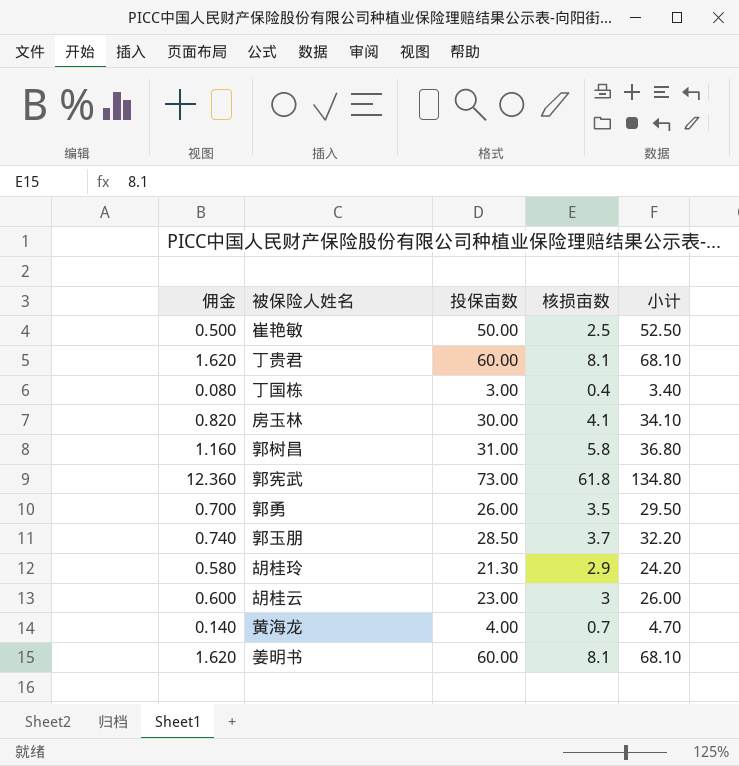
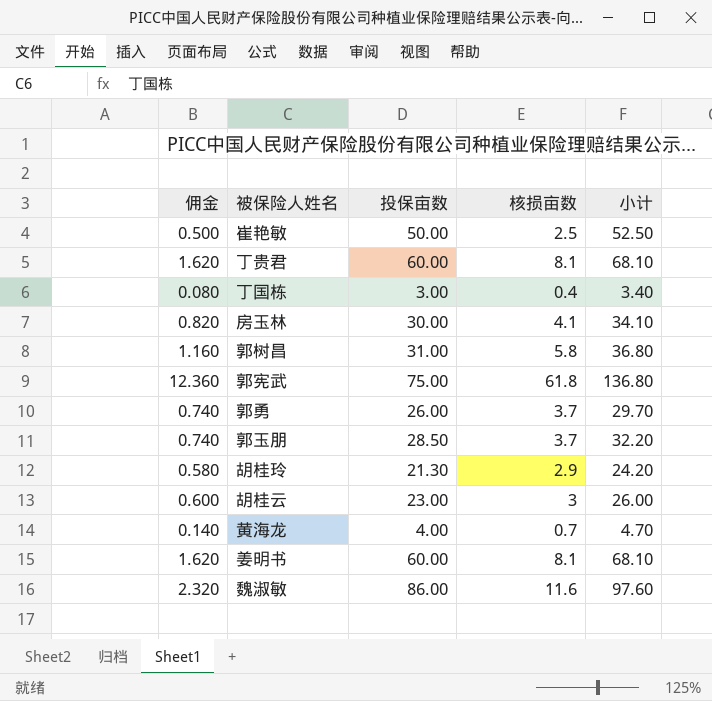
郭宪武 | 投保亩数: 73.00 -> 75.00
郭宪武 | 小计: 134.80 -> 136.80
郭勇 | 佣金: 0.700 -> 0.740
郭勇 | 核损亩数: 3.5 -> 3.7
郭勇 | 小计: 29.50 -> 29.70
row 魏淑敏: none -> 2.320 | 86.00 | 11.6 | 97.60

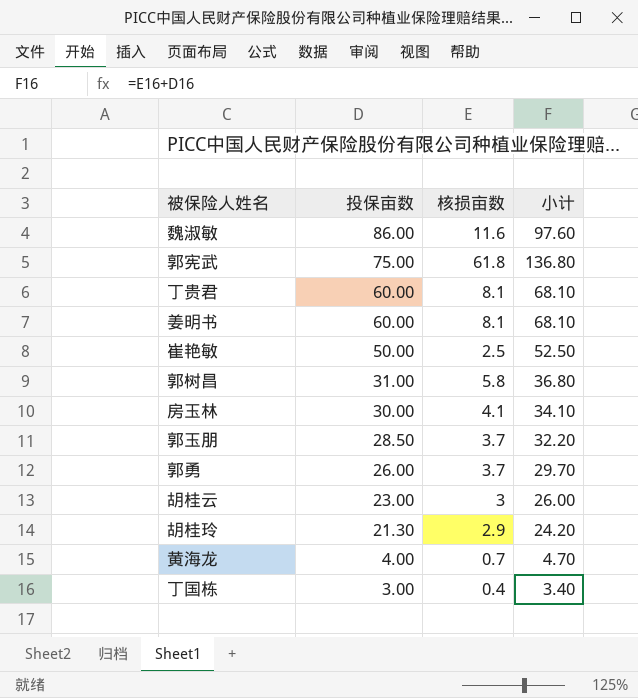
row order: none -> 投保亩数 descending
column 佣金 | formula: [核损亩数] * 0.2 -> none

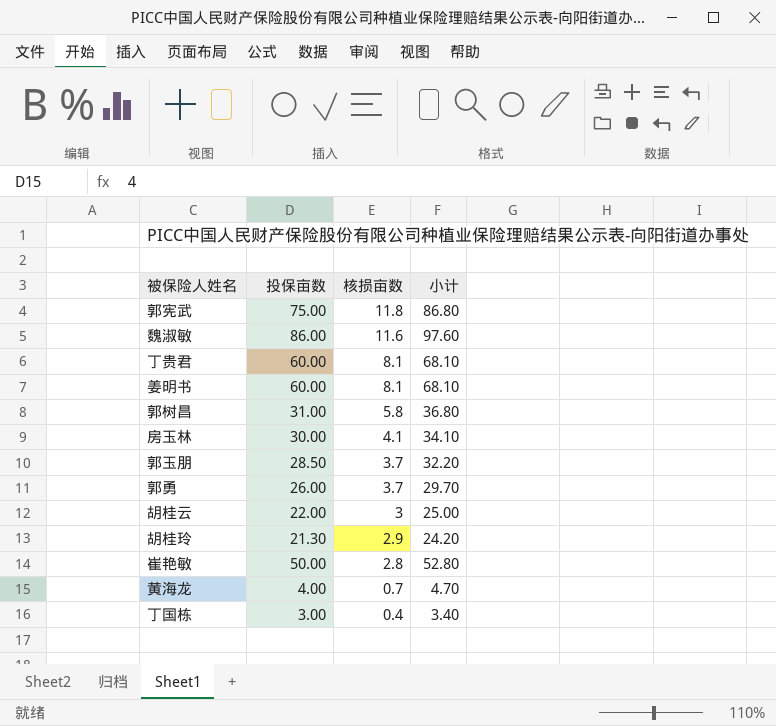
row order: 投保亩数 descending -> 核损亩数 descending
郭宪武 | 核损亩数: 61.8 -> 11.8
郭宪武 | 小计: 136.80 -> 86.80
胡桂云 | 投保亩数: 23.00 -> 22.00
胡桂云 | 小计: 26.00 -> 25.00
崔艳敏 | 核损亩数: 2.5 -> 2.8
崔艳敏 | 小计: 52.50 -> 52.80

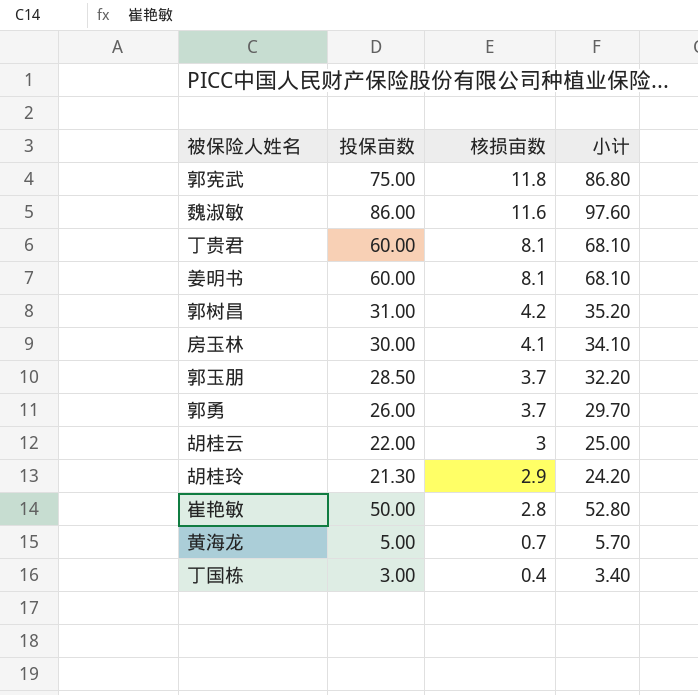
郭树昌 | 核损亩数: 5.8 -> 4.2
郭树昌 | 小计: 36.80 -> 35.20
黄海龙 | 投保亩数: 4.00 -> 5.00
黄海龙 | 小计: 4.70 -> 5.70

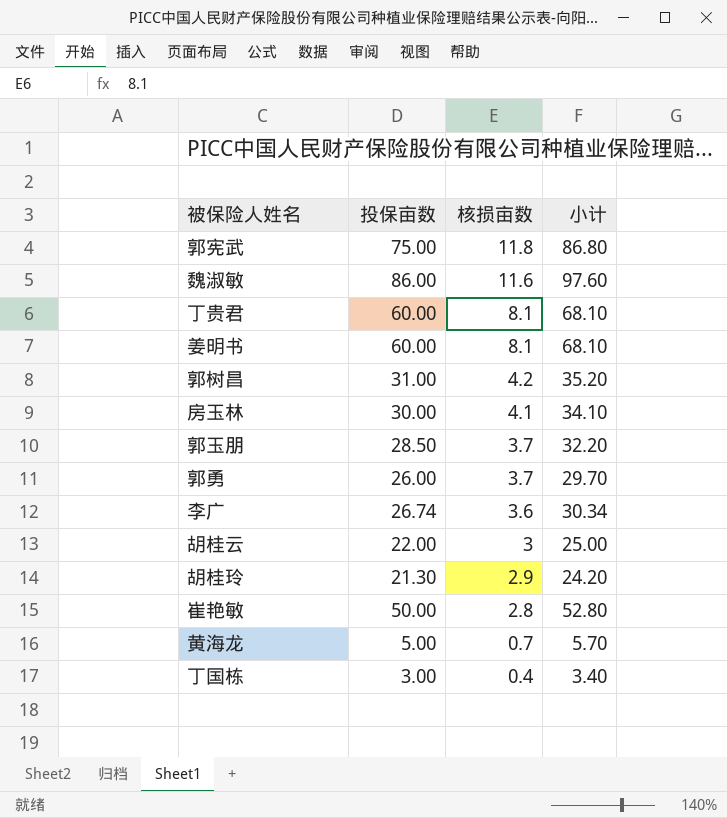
row 李广: none -> 26.74 | 3.6 | 30.34

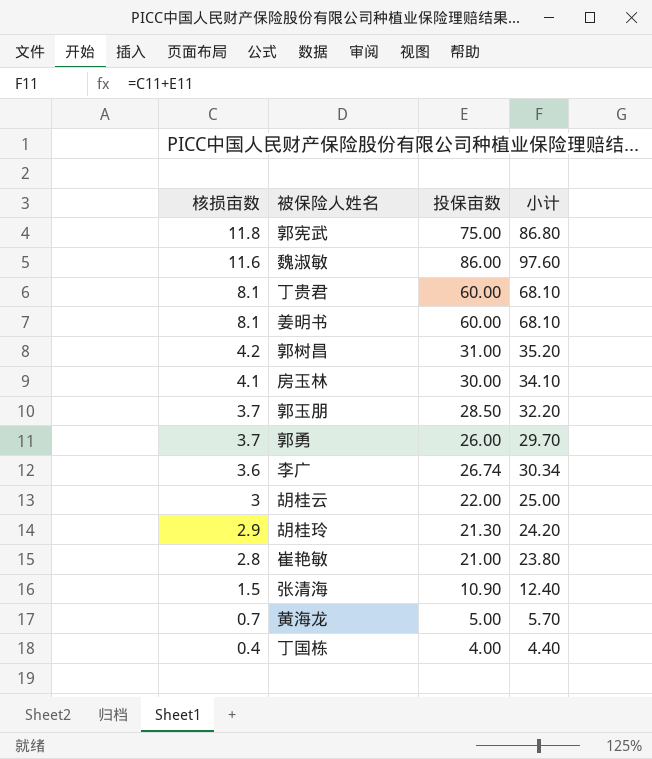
column 核损亩数 | position: 3 -> 1
崔艳敏 | 投保亩数: 50.00 -> 21.00
崔艳敏 | 小计: 52.80 -> 23.80
row 张清海: none -> 1.5 | 10.90 | 12.40
丁国栋 | 投保亩数: 3.00 -> 4.00
丁国栋 | 小计: 3.40 -> 4.40

